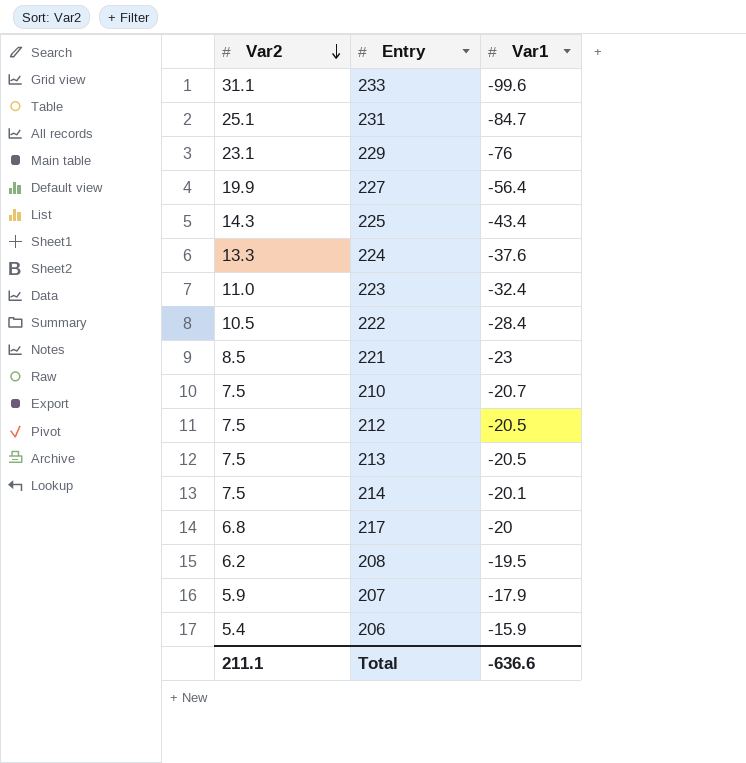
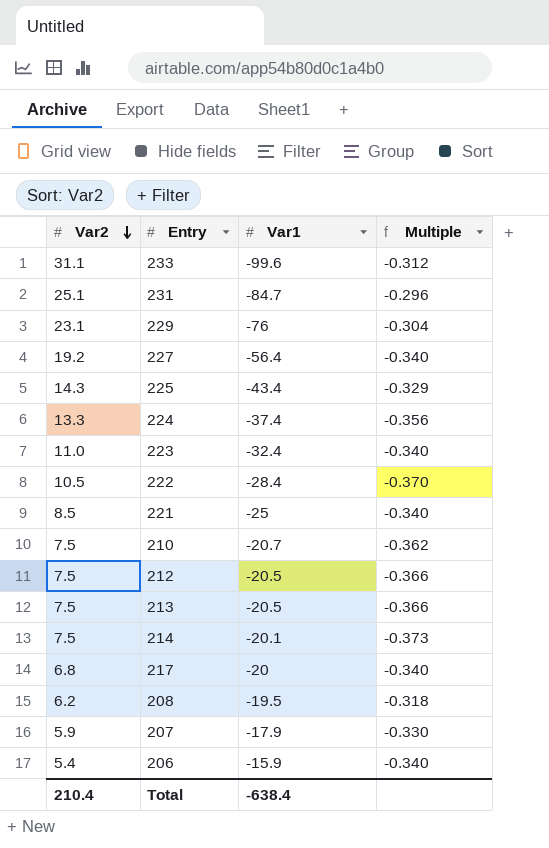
column Multiple | formula: none -> [Var2] / [Var1]
227 | Var2: 19.9 -> 19.2
224 | Var1: -37.6 -> -37.4
221 | Var1: -23 -> -25
Total | Var2: 211.1 -> 210.4
Total | Var1: -636.6 -> -638.4

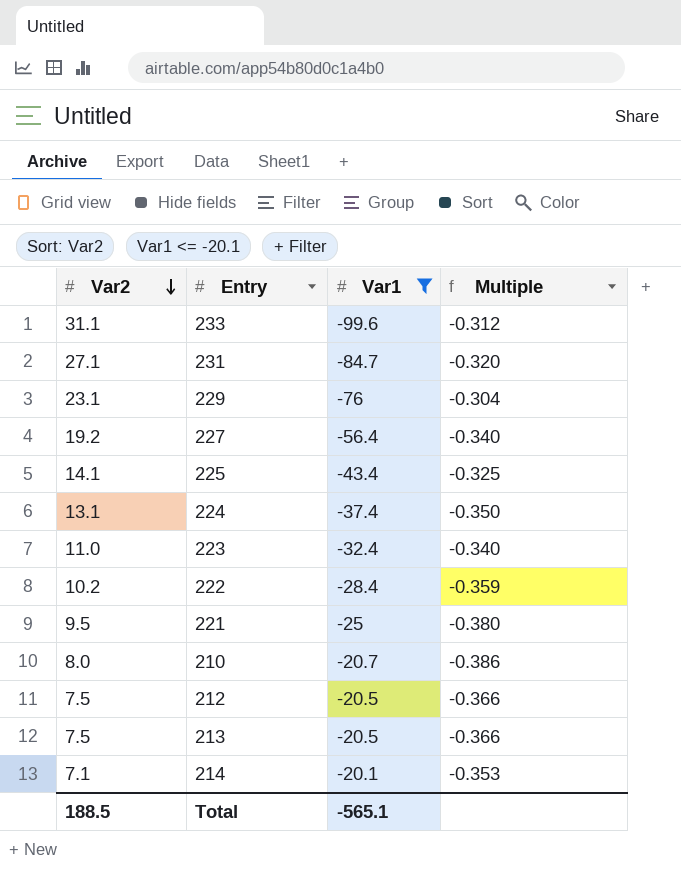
filter: none -> Var1 <= -20.1
231 | Var2: 25.1 -> 27.1
231 | Multiple: -0.296 -> -0.320
225 | Var2: 14.3 -> 14.1
225 | Multiple: -0.329 -> -0.325
224 | Var2: 13.3 -> 13.1
224 | Multiple: -0.356 -> -0.350
222 | Var2: 10.5 -> 10.2
222 | Multiple: -0.370 -> -0.359
221 | Var2: 8.5 -> 9.5
221 | Multiple: -0.340 -> -0.380
210 | Var2: 7.5 -> 8.0
210 | Multiple: -0.362 -> -0.386
214 | Var2: 7.5 -> 7.1
214 | Multiple: -0.373 -> -0.353
Total | Var2: 210.4 -> 188.5
Total | Var1: -638.4 -> -565.1

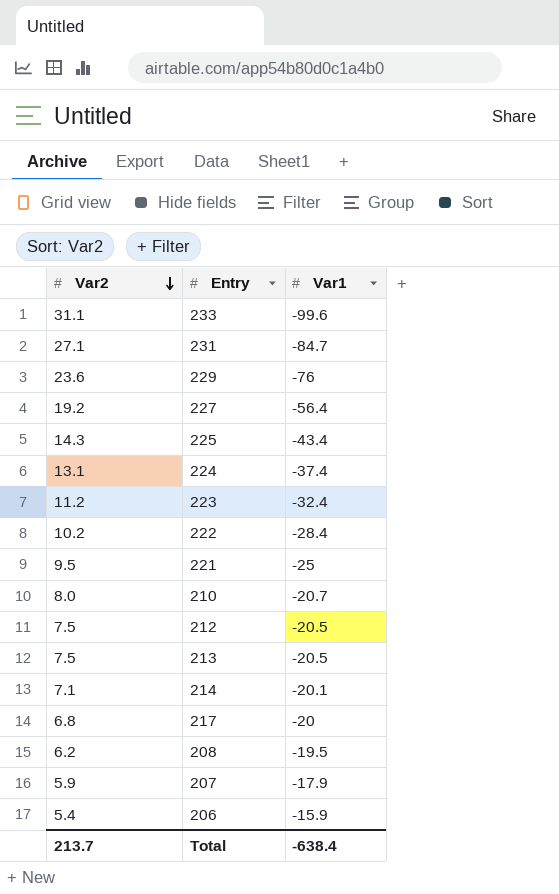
filter: Var1 <= -20.1 -> none
column Multiple | formula: [Var2] / [Var1] -> none
229 | Var2: 23.1 -> 23.6
225 | Var2: 14.1 -> 14.3
223 | Var2: 11.0 -> 11.2
Total | Var2: 188.5 -> 213.7
Total | Var1: -565.1 -> -638.4

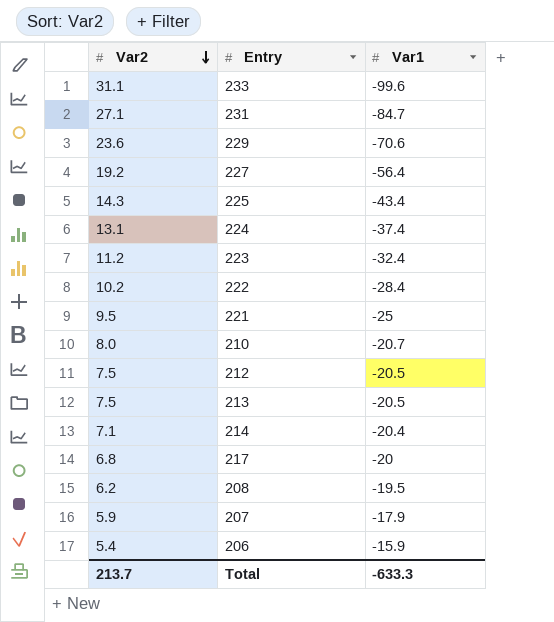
229 | Var1: -76 -> -70.6
214 | Var1: -20.1 -> -20.4
Total | Var1: -638.4 -> -633.3

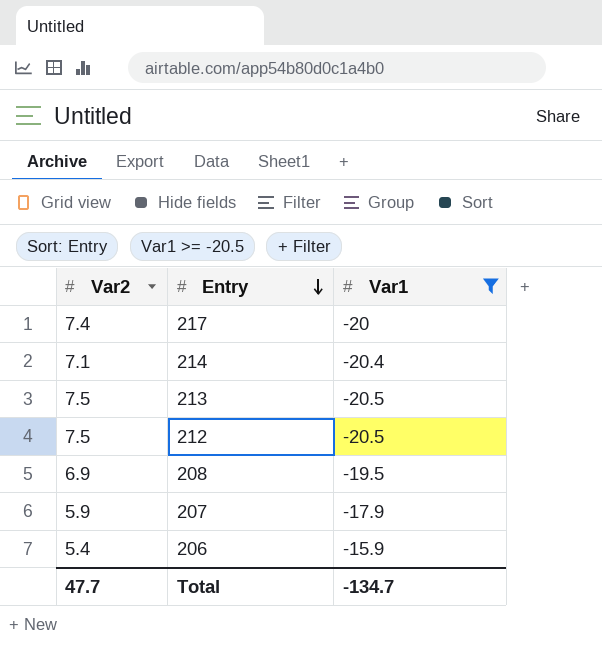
filter: none -> Var1 >= -20.5
row order: Var2 descending -> Entry descending
217 | Var2: 6.8 -> 7.4
208 | Var2: 6.2 -> 6.9
Total | Var2: 213.7 -> 47.7
Total | Var1: -633.3 -> -134.7

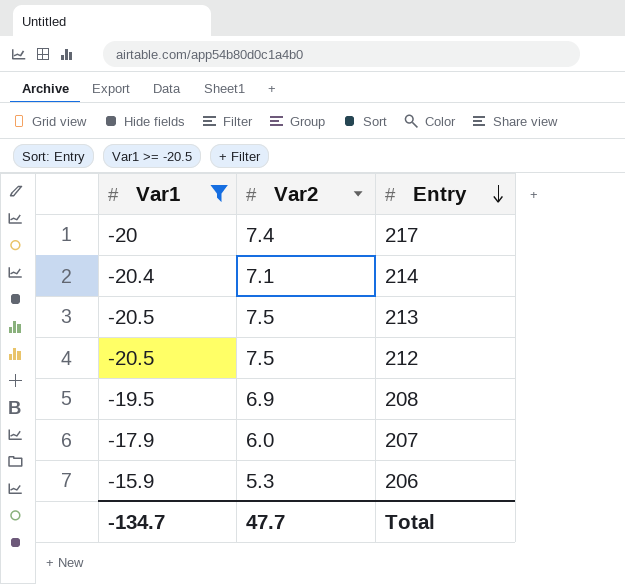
column Var1 | position: 3 -> 1
207 | Var2: 5.9 -> 6.0
206 | Var2: 5.4 -> 5.3

